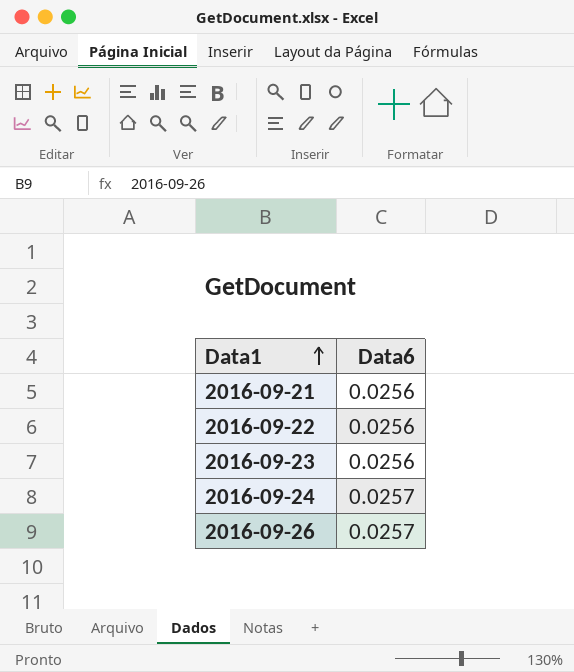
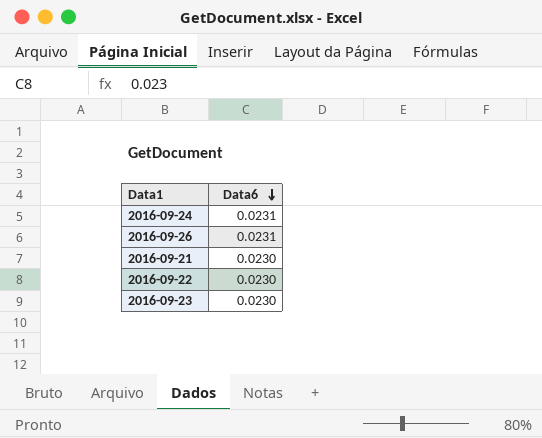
row order: Data1 ascending -> Data6 descending
2016-09-24 | Data6: 0.0257 -> 0.0231
2016-09-26 | Data6: 0.0257 -> 0.0231
2016-09-21 | Data6: 0.0256 -> 0.0230
2016-09-22 | Data6: 0.0256 -> 0.0230
2016-09-23 | Data6: 0.0256 -> 0.0230

